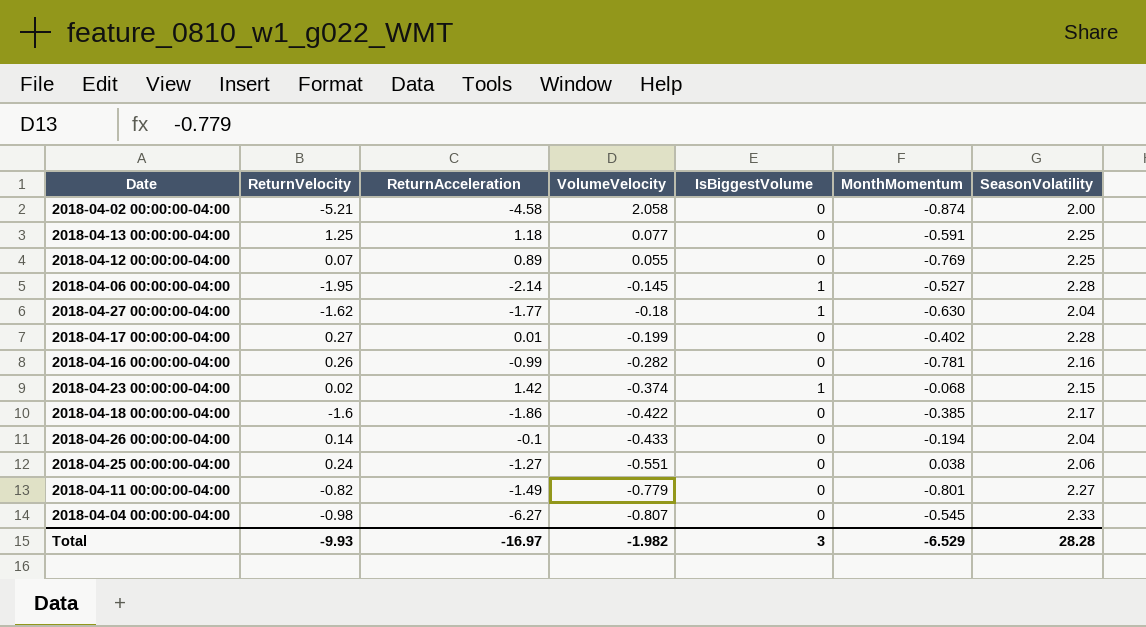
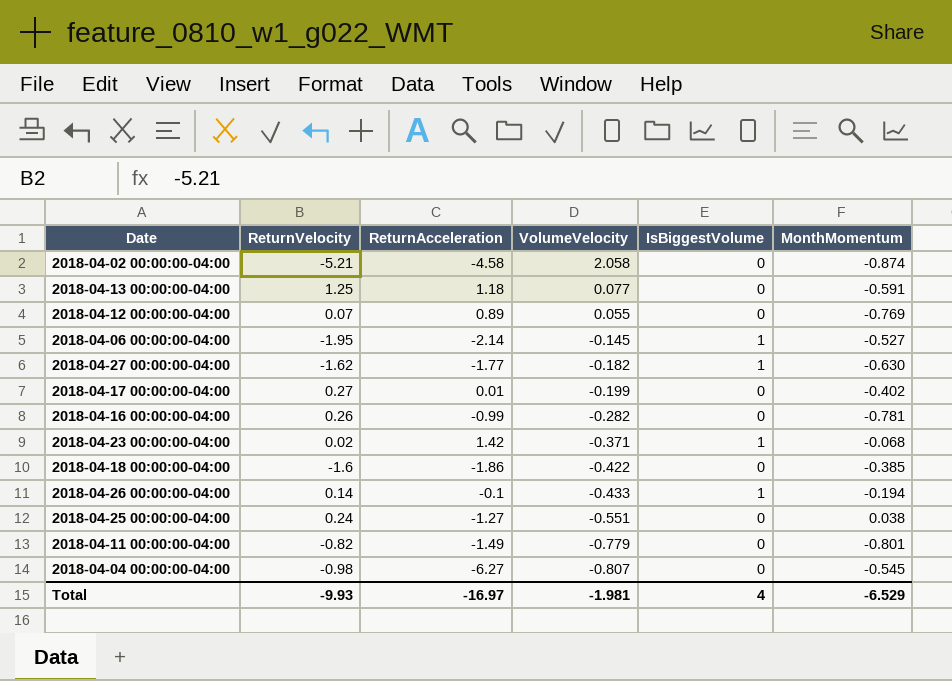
column SeasonVolatility | position: 7 -> none
2018-04-27 00:00:00-04:00 | VolumeVelocity: -0.18 -> -0.182
2018-04-23 00:00:00-04:00 | VolumeVelocity: -0.374 -> -0.371
2018-04-26 00:00:00-04:00 | IsBiggestVolume: 0 -> 1
Total | VolumeVelocity: -1.982 -> -1.981
Total | IsBiggestVolume: 3 -> 4

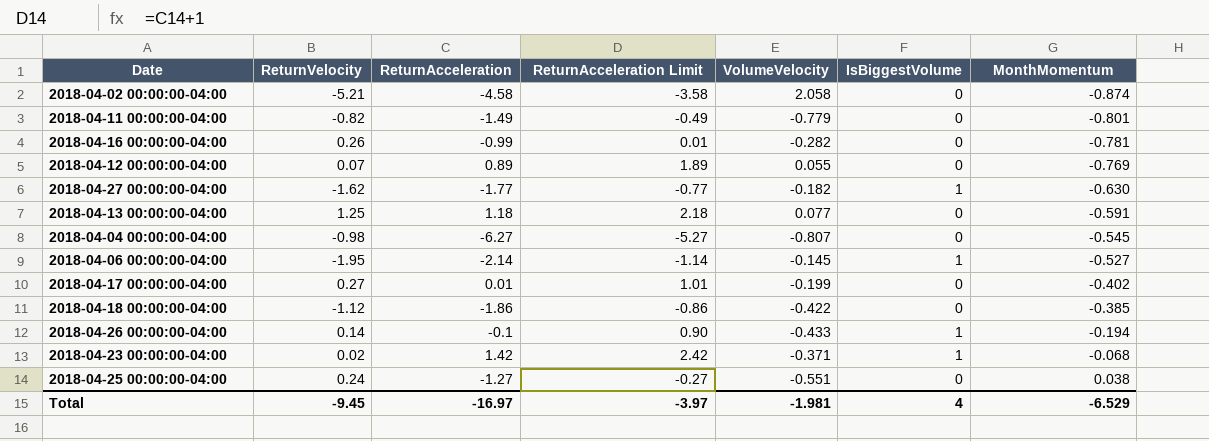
row order: VolumeVelocity descending -> MonthMomentum ascending
column ReturnAcceleration Limit | formula: none -> [ReturnAcceleration] + 1
2018-04-18 00:00:00-04:00 | ReturnVelocity: -1.6 -> -1.12
Total | ReturnVelocity: -9.93 -> -9.45

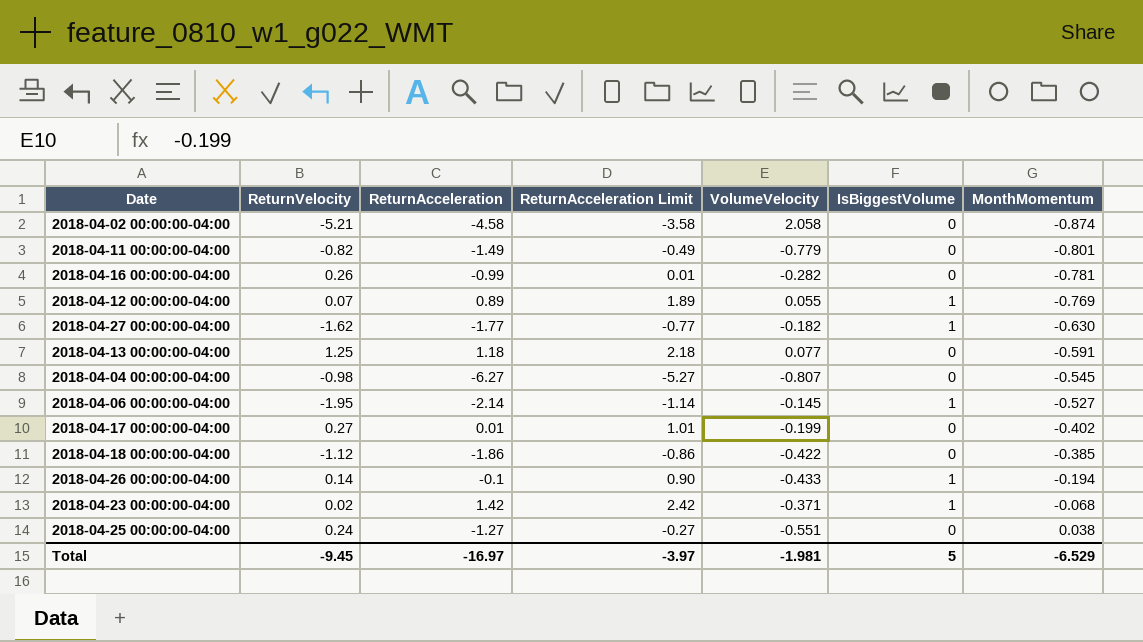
2018-04-12 00:00:00-04:00 | IsBiggestVolume: 0 -> 1
Total | IsBiggestVolume: 4 -> 5

